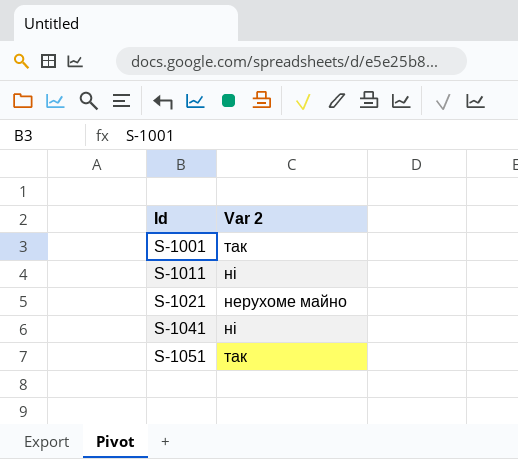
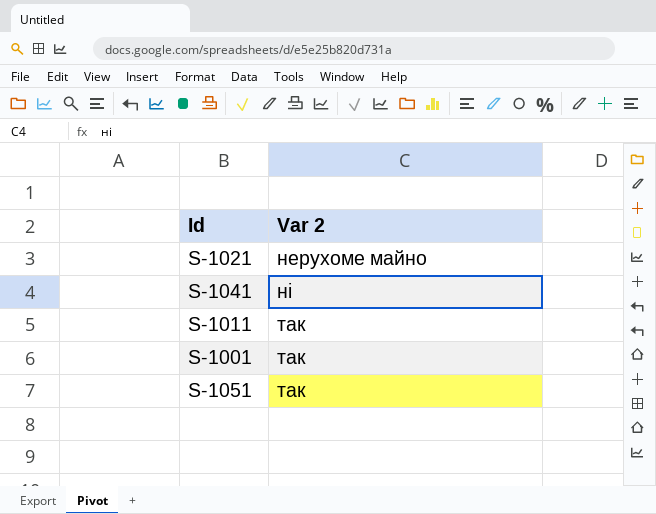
row order: Id ascending -> Var 2 ascending
S-1011 | Var 2: ні -> так

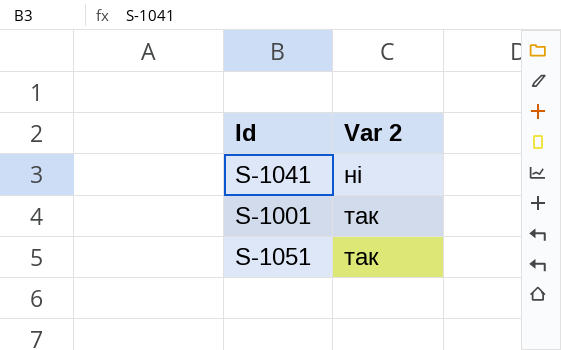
row S-1021: нерухоме майно -> none
row S-1011: так -> none

